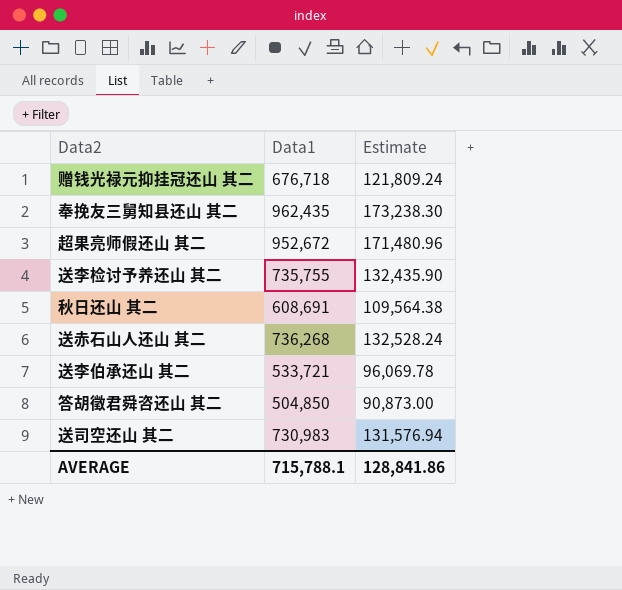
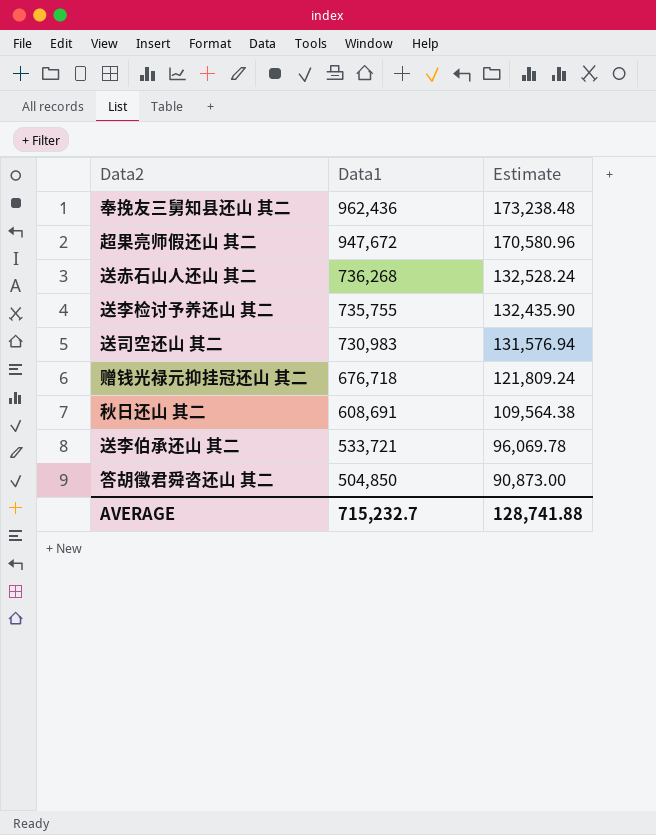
row order: none -> Data1 descending
奉挽友三舅知县还山 其二 | Data1: 962,435 -> 962,436
奉挽友三舅知县还山 其二 | Estimate: 173,238.30 -> 173,238.48
超果亮师假还山 其二 | Data1: 952,672 -> 947,672
超果亮师假还山 其二 | Estimate: 171,480.96 -> 170,580.96
AVERAGE | Data1: 715,788.1 -> 715,232.7
AVERAGE | Estimate: 128,841.86 -> 128,741.88

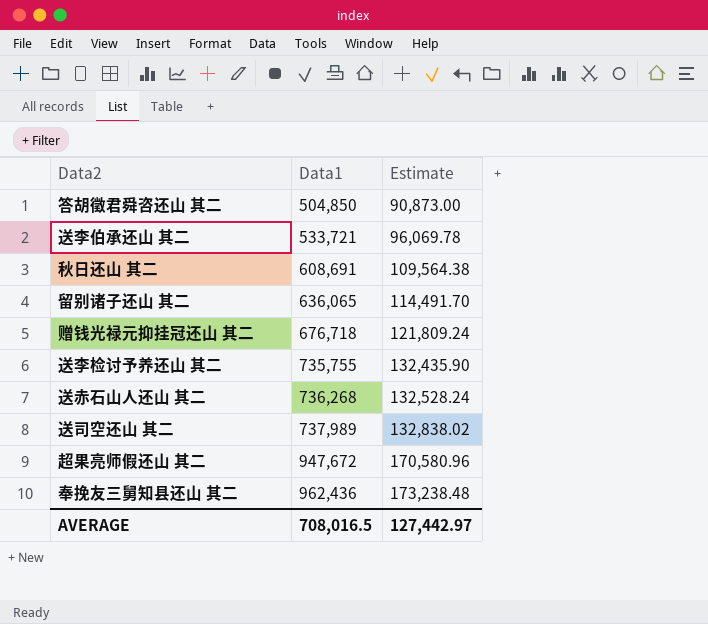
row order: Data1 descending -> Data1 ascending
row 留别诸子还山 其二: none -> 636,065 | 114,491.70
送司空还山 其二 | Data1: 730,983 -> 737,989
送司空还山 其二 | Estimate: 131,576.94 -> 132,838.02
AVERAGE | Data1: 715,232.7 -> 708,016.5
AVERAGE | Estimate: 128,741.88 -> 127,442.97

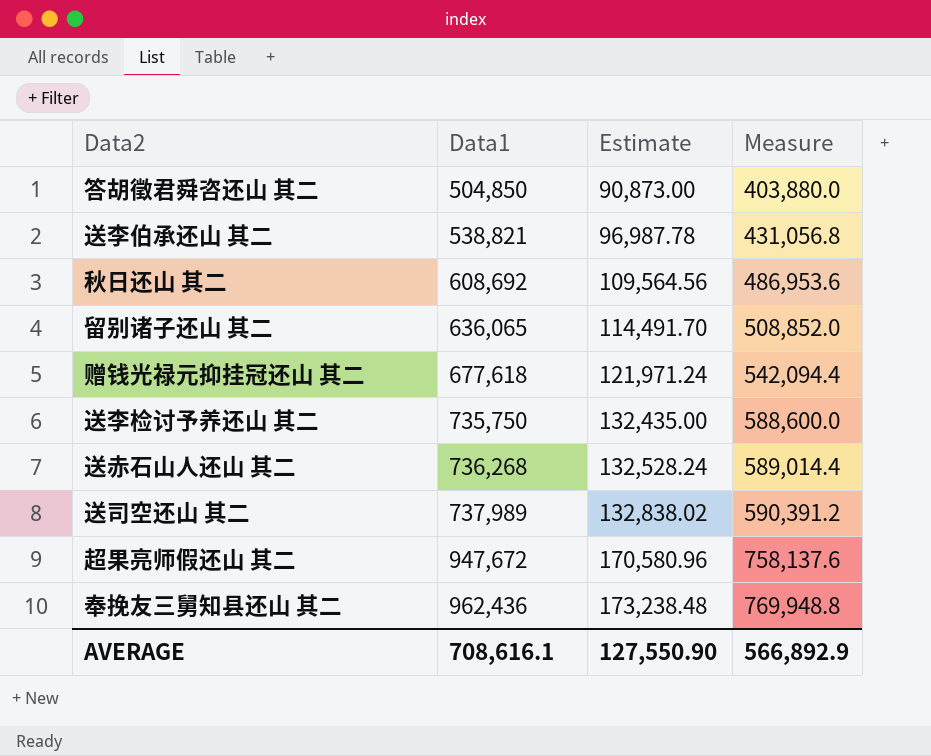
column Measure | formula: none -> [Data1] * 0.8
送李伯承还山 其二 | Data1: 533,721 -> 538,821
送李伯承还山 其二 | Estimate: 96,069.78 -> 96,987.78
秋日还山 其二 | Data1: 608,691 -> 608,692
秋日还山 其二 | Estimate: 109,564.38 -> 109,564.56
赠钱光禄元抑挂冠还山 其二 | Data1: 676,718 -> 677,618
赠钱光禄元抑挂冠还山 其二 | Estimate: 121,809.24 -> 121,971.24
送李检讨予养还山 其二 | Data1: 735,755 -> 735,750
送李检讨予养还山 其二 | Estimate: 132,435.90 -> 132,435.00
AVERAGE | Data1: 708,016.5 -> 708,616.1
AVERAGE | Estimate: 127,442.97 -> 127,550.90

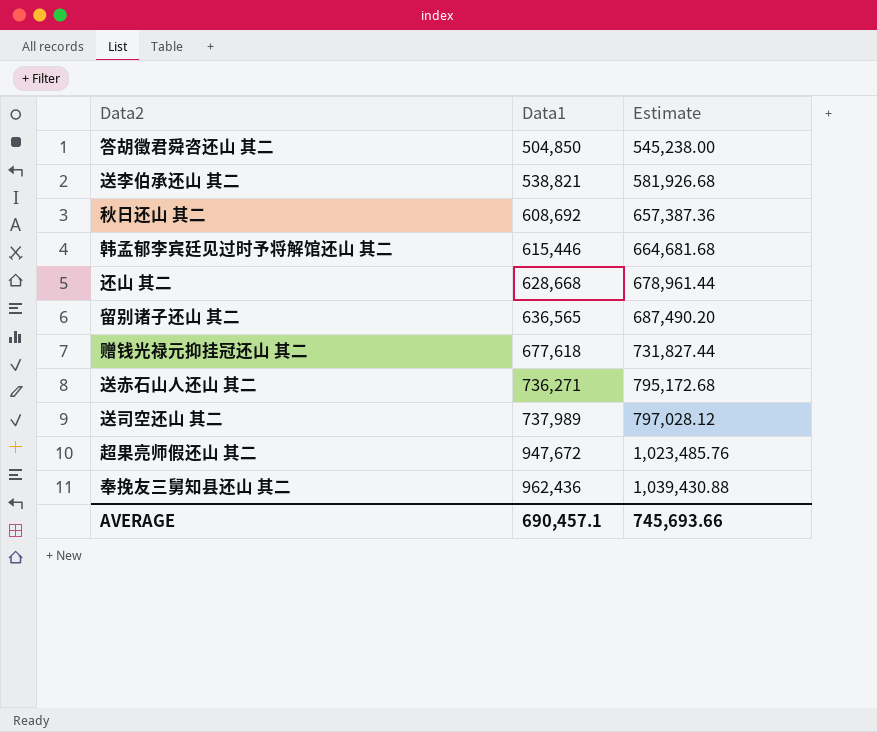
column Measure | formula: [Data1] * 0.8 -> none
column Estimate | formula: [Data1] * 0.18 -> [Data1] * 1.08
row 送李检讨予养还山 其二: 735,750 | 132,435.00 | 588,600.0 -> none
row 韩孟郁李宾廷见过时予将解馆还山 其二: none -> 615,446 | 664,681.68
row 还山 其二: none -> 628,668 | 678,961.44
留别诸子还山 其二 | Data1: 636,065 -> 636,565
送赤石山人还山 其二 | Data1: 736,268 -> 736,271
AVERAGE | Data1: 708,616.1 -> 690,457.1
AVERAGE | Estimate: 127,550.90 -> 745,693.66

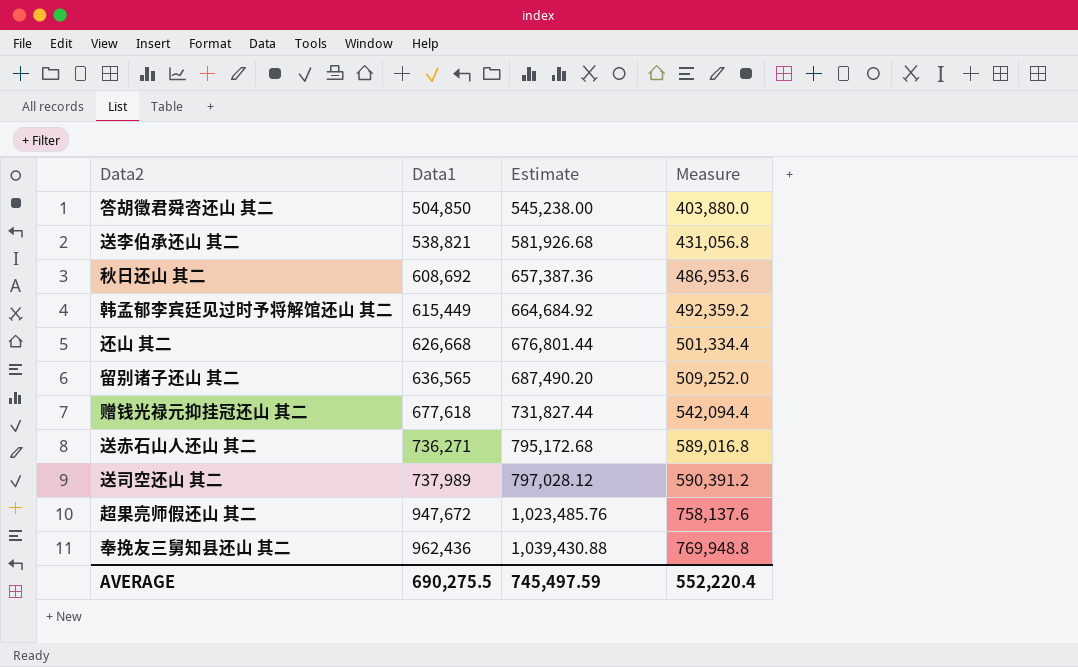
column Measure | formula: none -> [Data1] * 0.8
韩孟郁李宾廷见过时予将解馆还山 其二 | Data1: 615,446 -> 615,449
韩孟郁李宾廷见过时予将解馆还山 其二 | Estimate: 664,681.68 -> 664,684.92
还山 其二 | Data1: 628,668 -> 626,668
还山 其二 | Estimate: 678,961.44 -> 676,801.44
AVERAGE | Data1: 690,457.1 -> 690,275.5
AVERAGE | Estimate: 745,693.66 -> 745,497.59

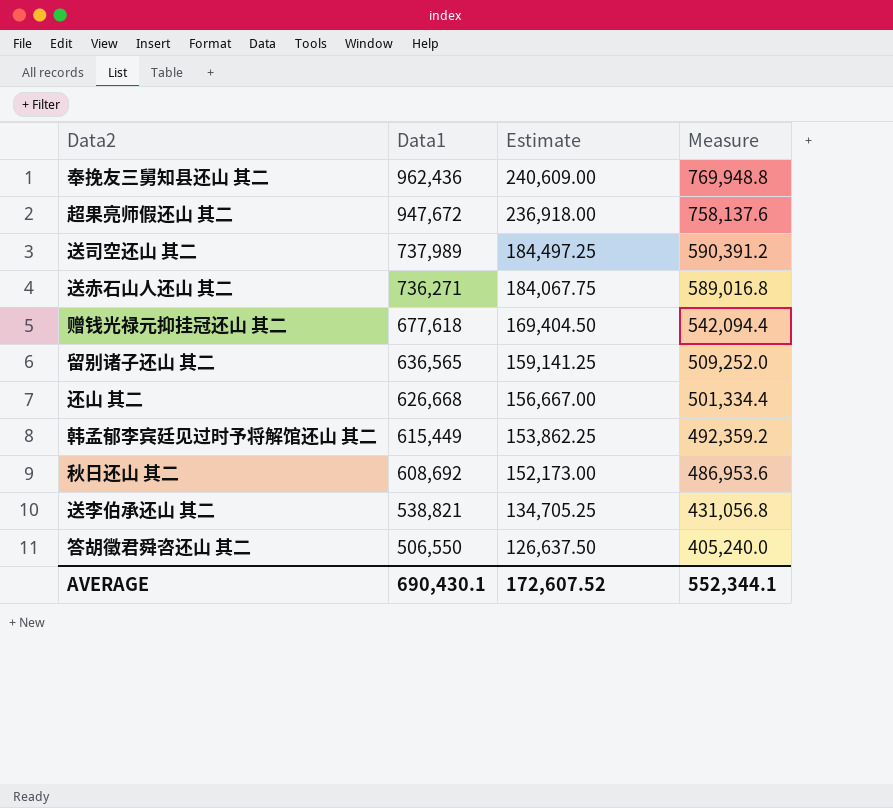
row order: Data1 ascending -> Data1 descending
column Estimate | formula: [Data1] * 1.08 -> [Data1] * 0.25
答胡徵君舜咨还山 其二 | Data1: 504,850 -> 506,550
答胡徵君舜咨还山 其二 | Measure: 403,880.0 -> 405,240.0
AVERAGE | Data1: 690,275.5 -> 690,430.1
AVERAGE | Estimate: 745,497.59 -> 172,607.52
AVERAGE | Measure: 552,220.4 -> 552,344.1

